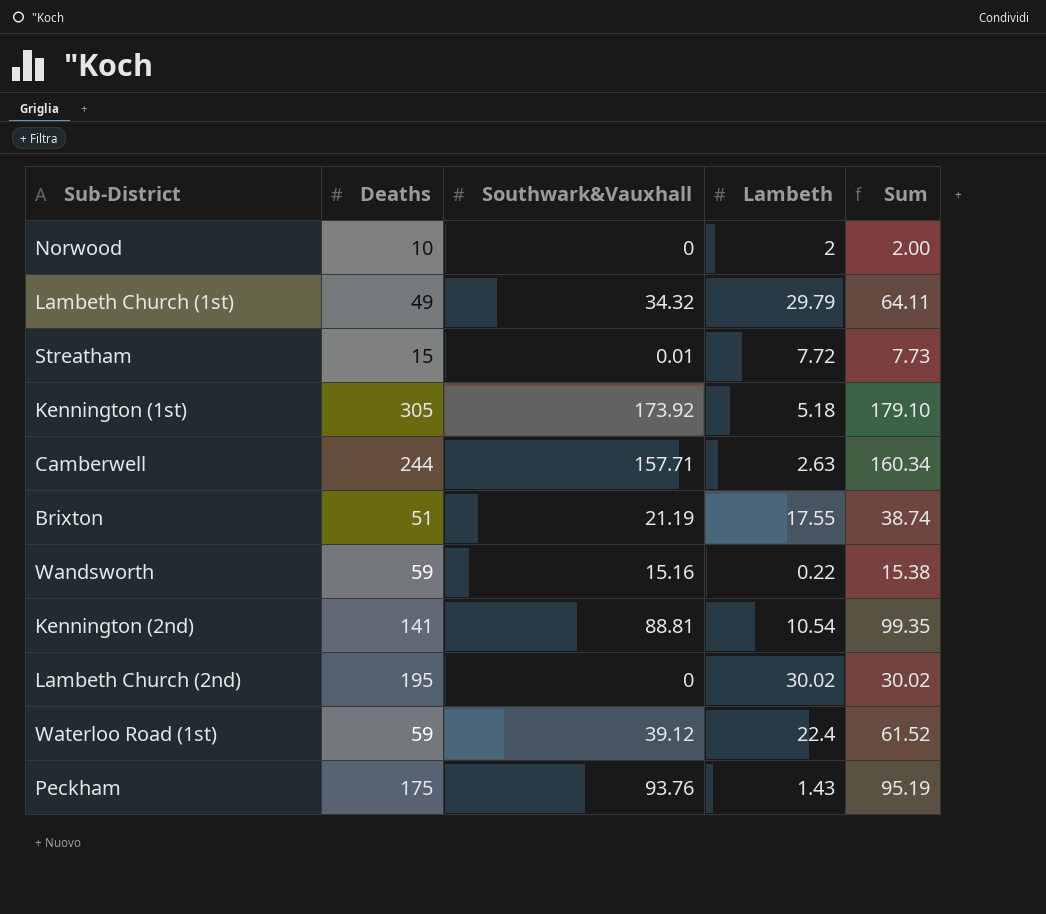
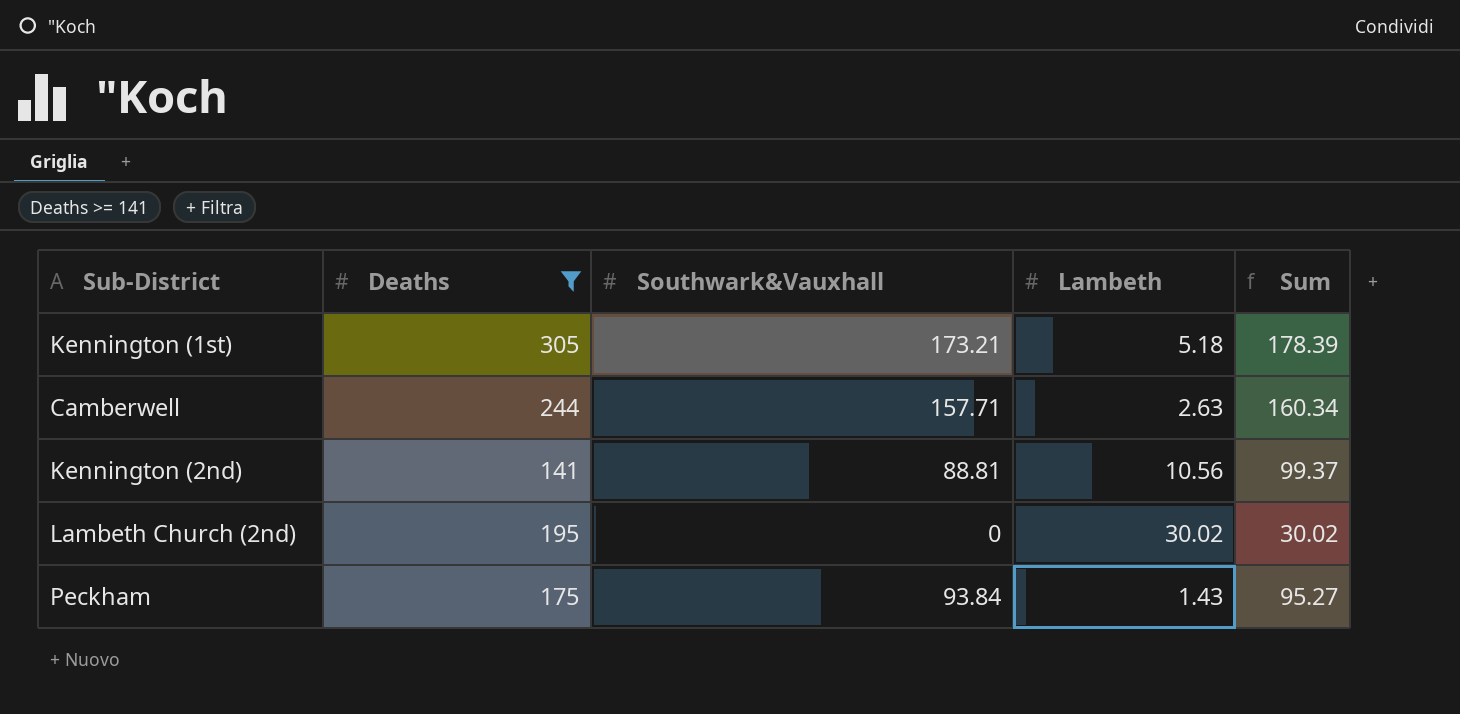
filter: none -> Deaths >= 141
Kennington (1st) | Southwark&Vauxhall: 173.92 -> 173.21
Kennington (1st) | Sum: 179.10 -> 178.39
Kennington (2nd) | Lambeth: 10.54 -> 10.56
Kennington (2nd) | Sum: 99.35 -> 99.37
Peckham | Southwark&Vauxhall: 93.76 -> 93.84
Peckham | Sum: 95.19 -> 95.27

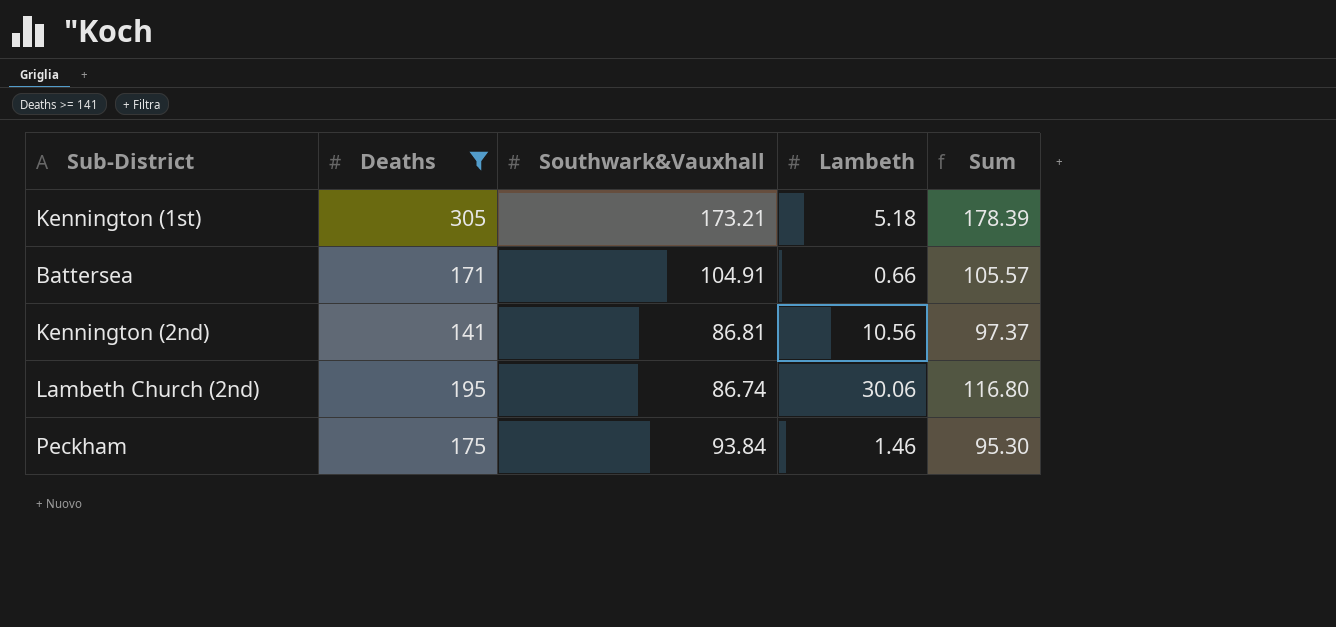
row Camberwell: 244 | 157.71 | 2.63 | 160.34 -> none
row Battersea: none -> 171 | 104.91 | 0.66 | 105.57
Kennington (2nd) | Southwark&Vauxhall: 88.81 -> 86.81
Kennington (2nd) | Sum: 99.37 -> 97.37
Lambeth Church (2nd) | Southwark&Vauxhall: 0 -> 86.74
Lambeth Church (2nd) | Lambeth: 30.02 -> 30.06
Lambeth Church (2nd) | Sum: 30.02 -> 116.80
Peckham | Lambeth: 1.43 -> 1.46
Peckham | Sum: 95.27 -> 95.30

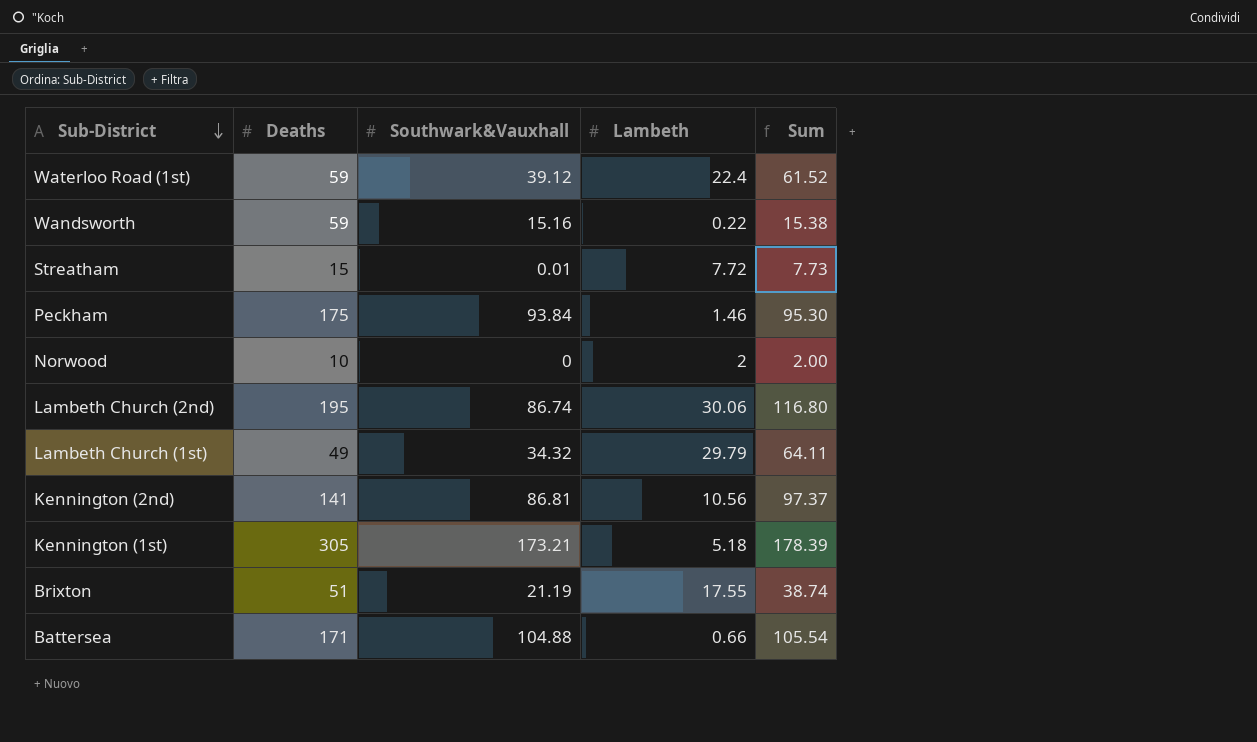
filter: Deaths >= 141 -> none
row order: none -> Sub-District descending
Battersea | Southwark&Vauxhall: 104.91 -> 104.88
Battersea | Sum: 105.57 -> 105.54

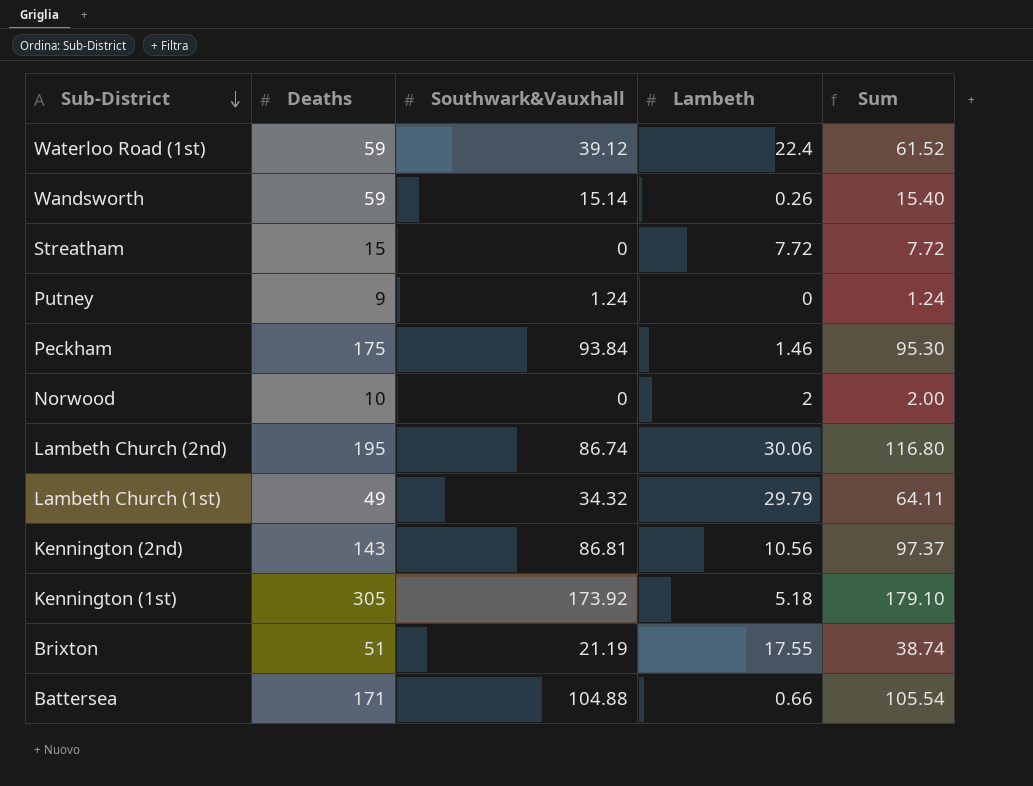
Wandsworth | Southwark&Vauxhall: 15.16 -> 15.14
Wandsworth | Lambeth: 0.22 -> 0.26
Wandsworth | Sum: 15.38 -> 15.40
Streatham | Southwark&Vauxhall: 0.01 -> 0
Streatham | Sum: 7.73 -> 7.72
row Putney: none -> 9 | 1.24 | 0 | 1.24
Kennington (2nd) | Deaths: 141 -> 143
Kennington (1st) | Southwark&Vauxhall: 173.21 -> 173.92
Kennington (1st) | Sum: 178.39 -> 179.10

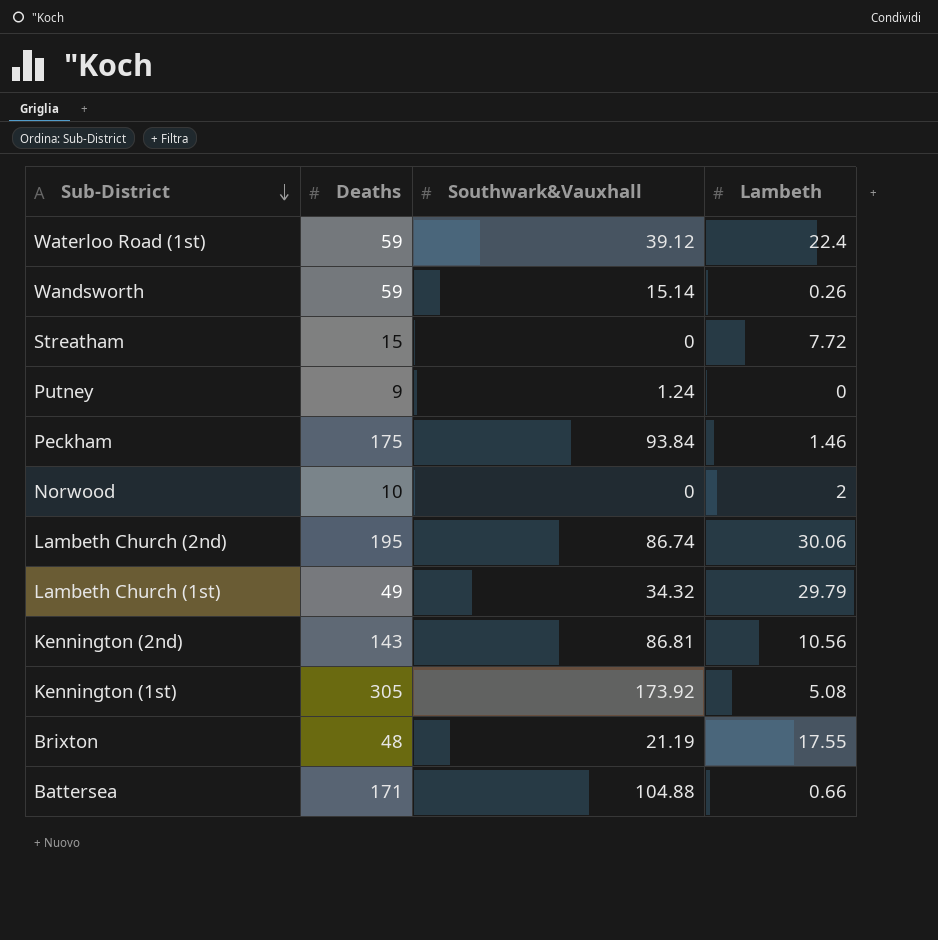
column Sum | formula: [Southwark&Vauxhall] + [Lambeth] -> none
Kennington (1st) | Lambeth: 5.18 -> 5.08
Brixton | Deaths: 51 -> 48

